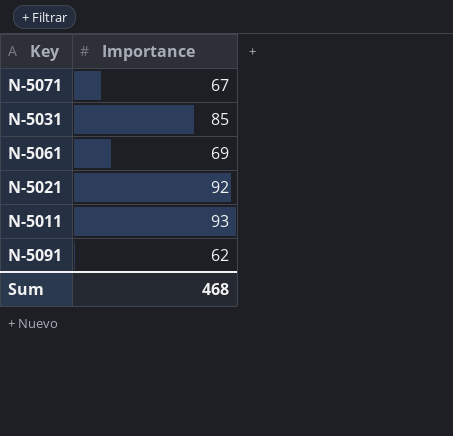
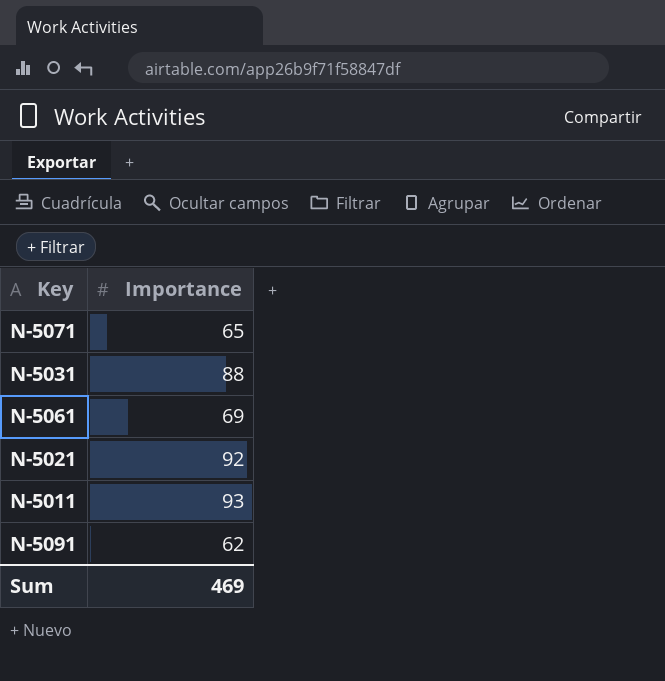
N-5071 | Importance: 67 -> 65
N-5031 | Importance: 85 -> 88
Sum | Importance: 468 -> 469

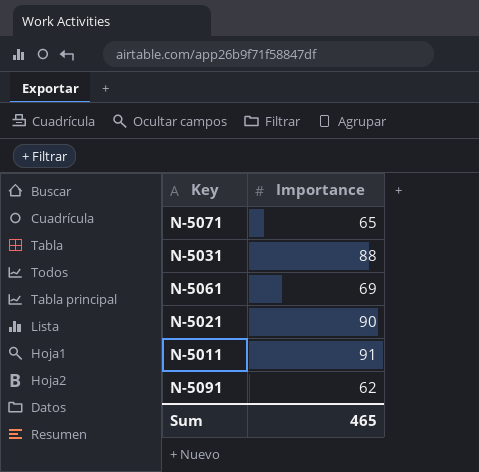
N-5021 | Importance: 92 -> 90
N-5011 | Importance: 93 -> 91
Sum | Importance: 469 -> 465

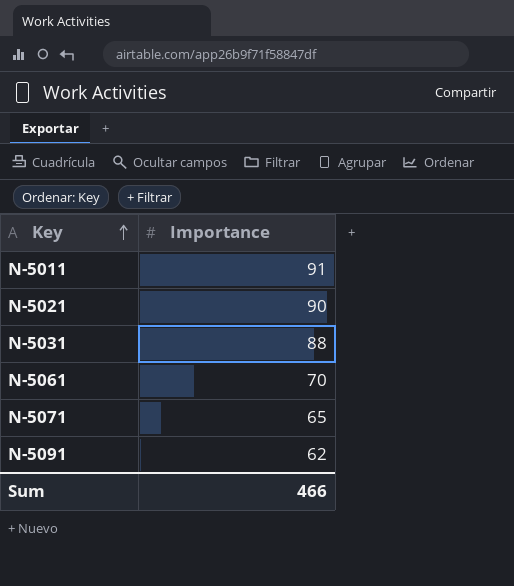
row order: none -> Key ascending
N-5061 | Importance: 69 -> 70
Sum | Importance: 465 -> 466

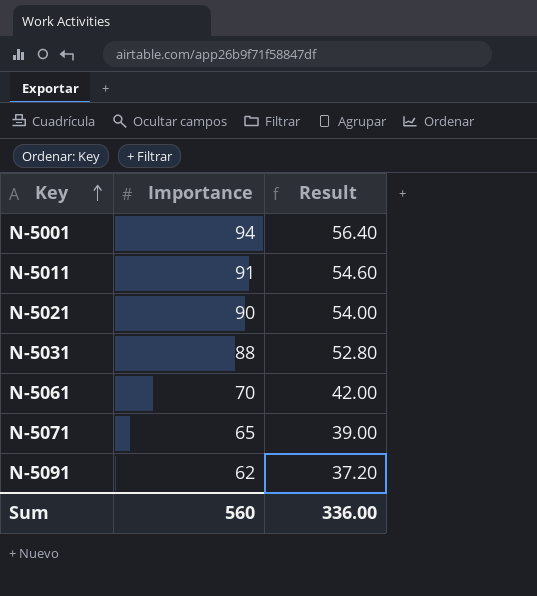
column Result | formula: none -> [Importance] * 0.6
row N-5001: none -> 94 | 56.40
Sum | Importance: 466 -> 560

